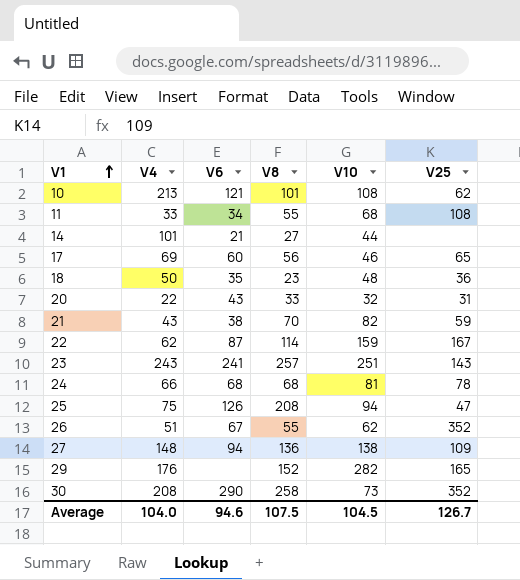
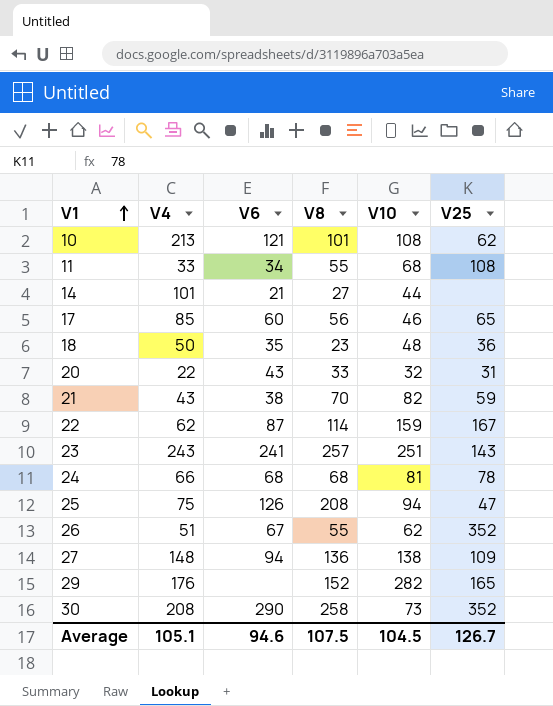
17 | V4: 69 -> 85
Average | V4: 104.0 -> 105.1

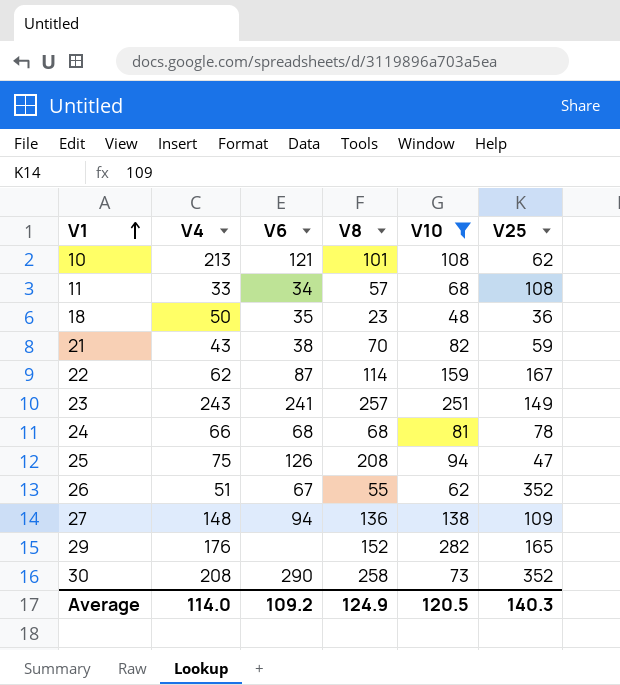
filter: none -> V10 >= 48
11 | V8: 55 -> 57
23 | V25: 143 -> 149
Average | V4: 105.1 -> 114.0
Average | V6: 94.6 -> 109.2
Average | V8: 107.5 -> 124.9
Average | V10: 104.5 -> 120.5
Average | V25: 126.7 -> 140.3

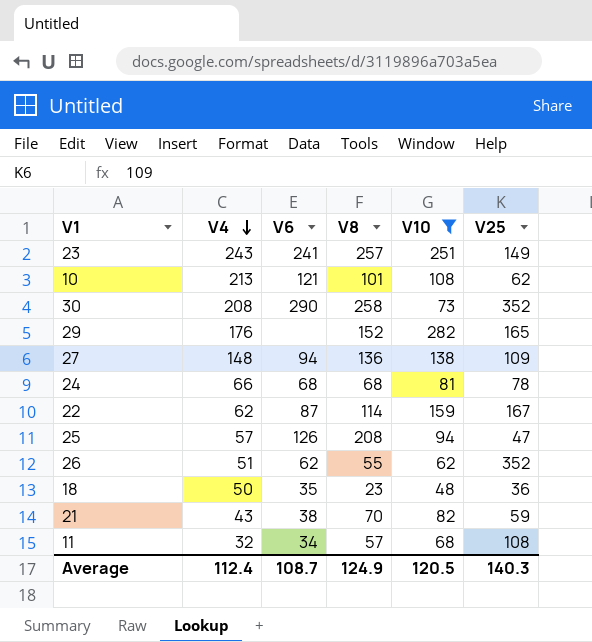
row order: V1 ascending -> V4 descending
25 | V4: 75 -> 57
26 | V6: 67 -> 62
11 | V4: 33 -> 32
Average | V4: 114.0 -> 112.4
Average | V6: 109.2 -> 108.7

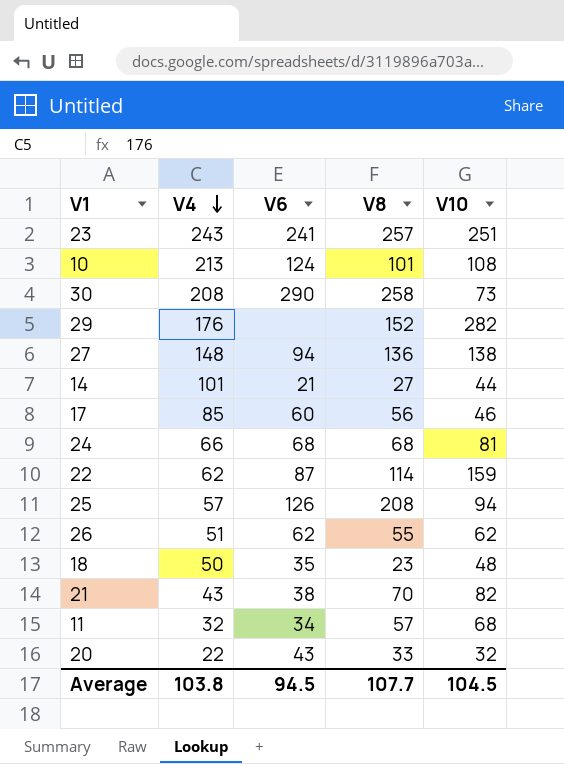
filter: V10 >= 48 -> none
column V25 | position: 6 -> none
10 | V6: 121 -> 124
Average | V4: 112.4 -> 103.8
Average | V6: 108.7 -> 94.5
Average | V8: 124.9 -> 107.7
Average | V10: 120.5 -> 104.5

